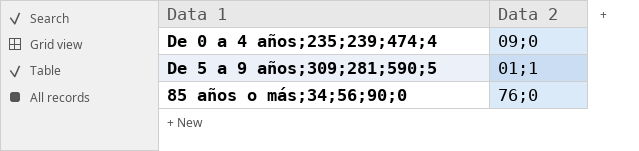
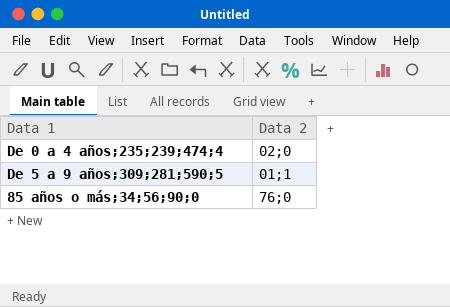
De 0 a 4 años;235;239;474;4 | Data 2: 09;0 -> 02;0

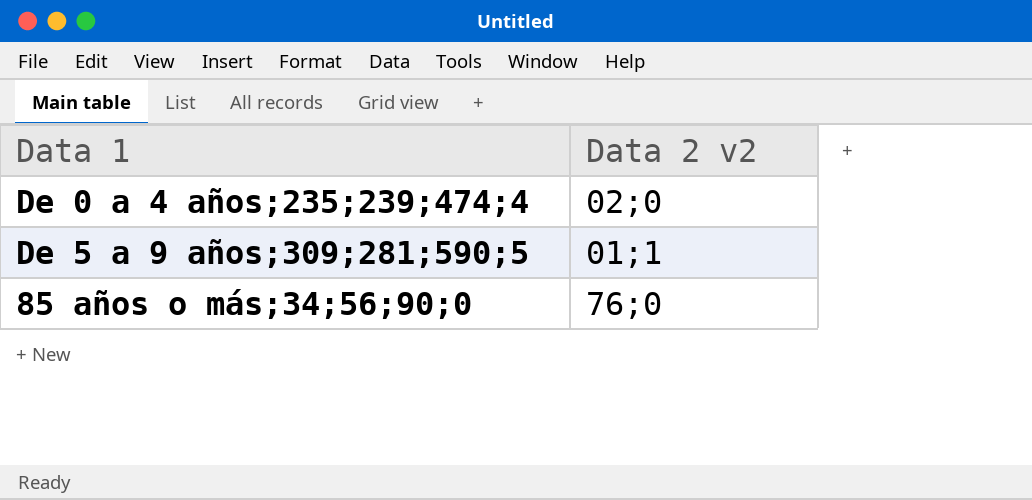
column name: Data 2 -> Data 2 v2

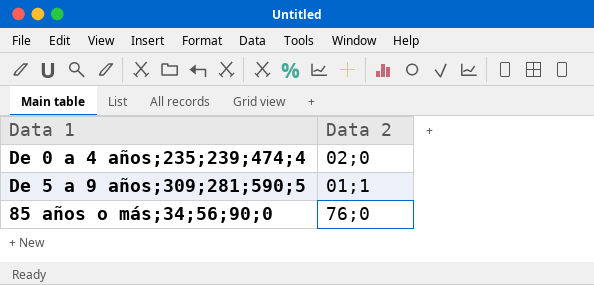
column name: Data 2 v2 -> Data 2

